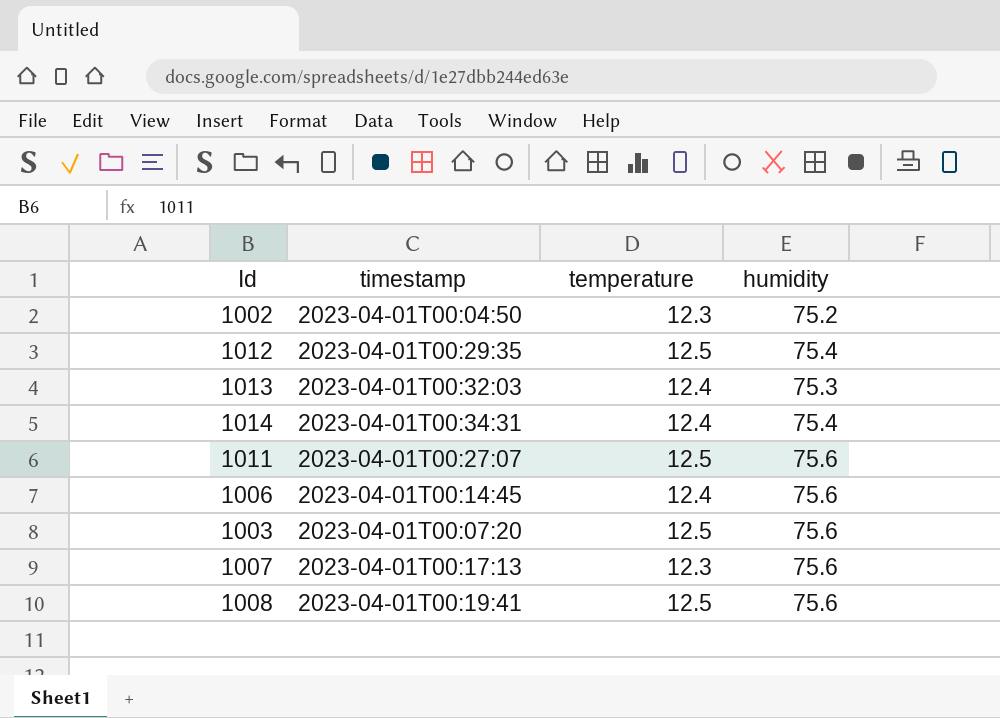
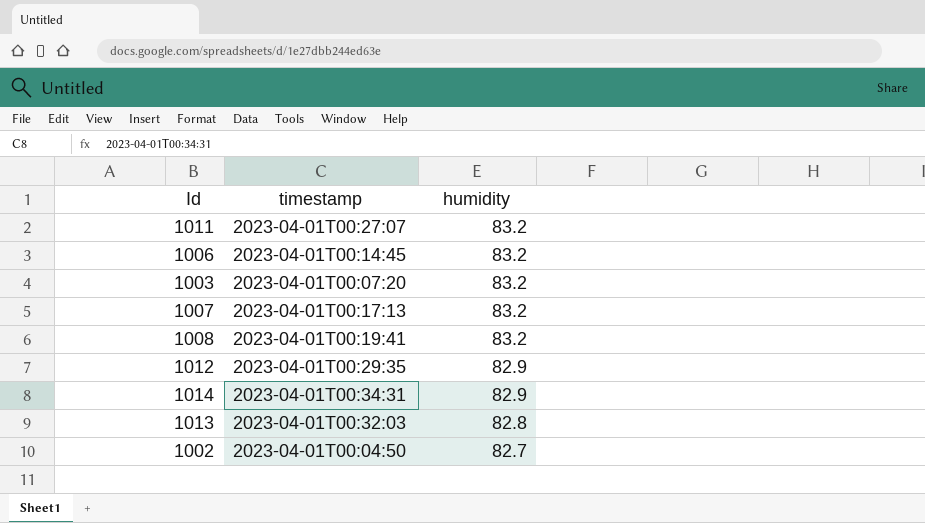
row order: none -> humidity descending
column temperature | position: 3 -> none
1011 | humidity: 75.6 -> 83.2
1006 | humidity: 75.6 -> 83.2
1003 | humidity: 75.6 -> 83.2
1007 | humidity: 75.6 -> 83.2
1008 | humidity: 75.6 -> 83.2
1012 | humidity: 75.4 -> 82.9
1014 | humidity: 75.4 -> 82.9
1013 | humidity: 75.3 -> 82.8
1002 | humidity: 75.2 -> 82.7

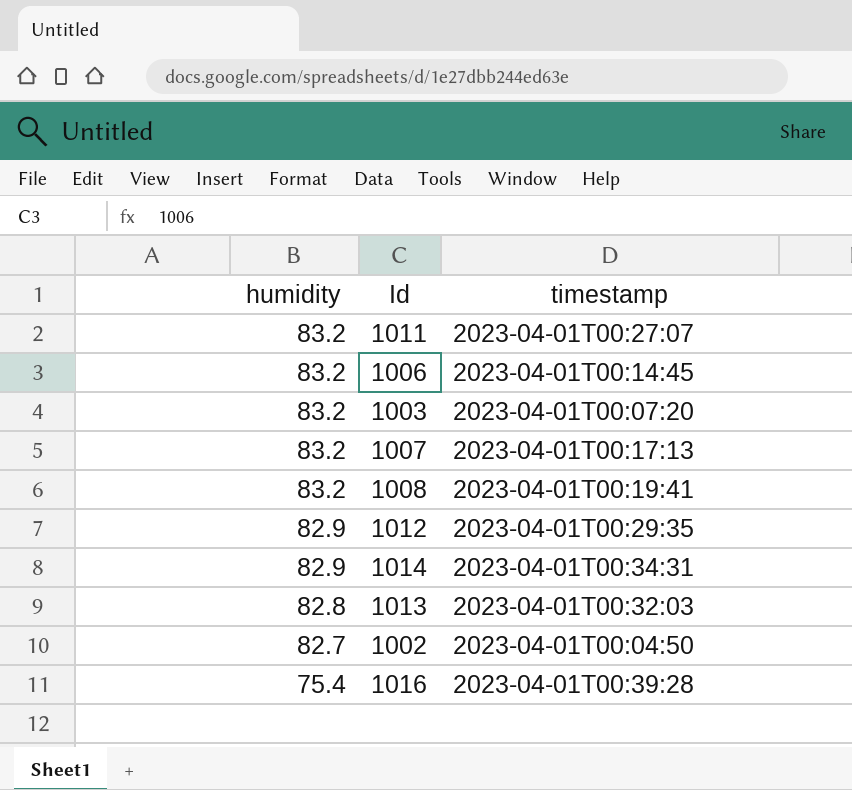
column humidity | position: 3 -> 1
row 1016: none -> 75.4 | 2023-04-01T00:39:28

